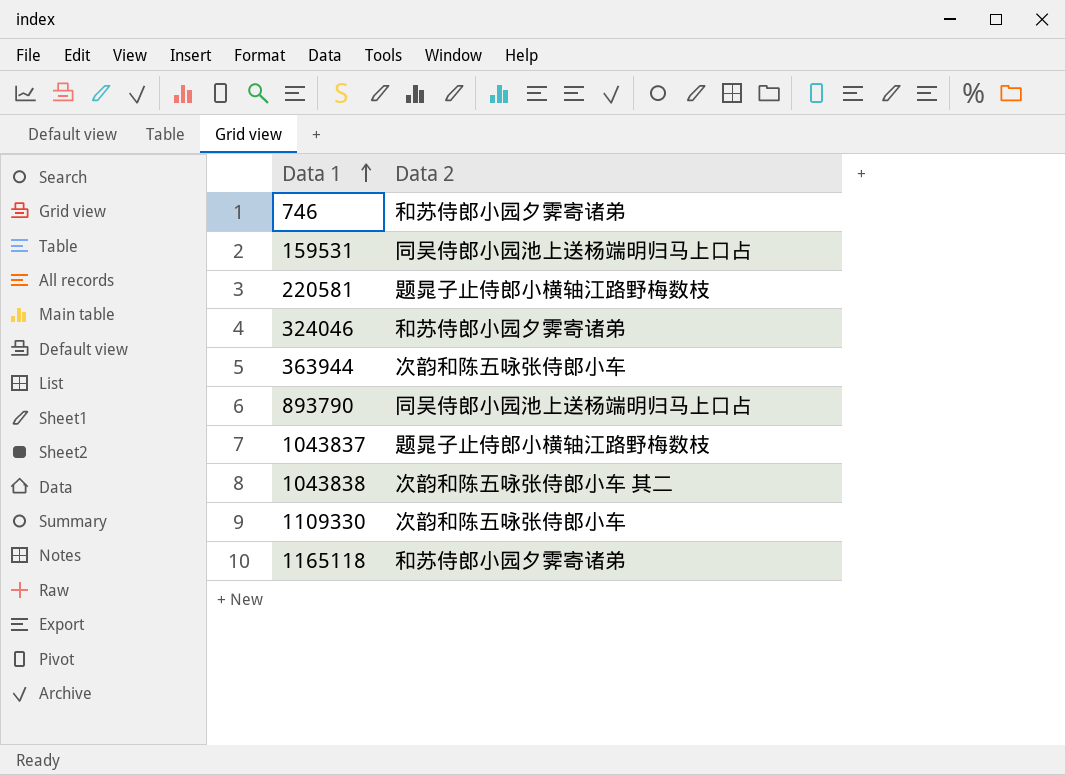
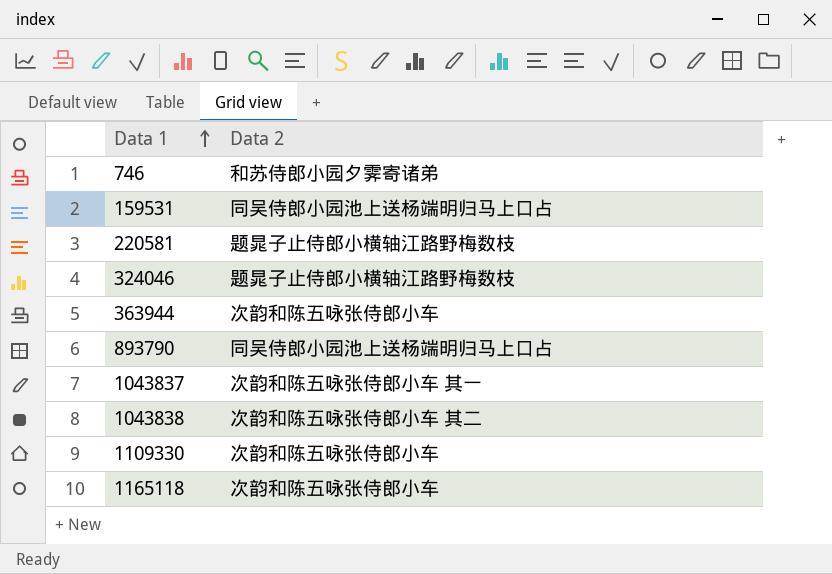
324046 | Data 2: 和苏侍郎小园夕霁寄诸弟 -> 题晁子止侍郎小横轴江路野梅数枝
1043837 | Data 2: 题晁子止侍郎小横轴江路野梅数枝 -> 次韵和陈五咏张侍郎小车 其一
1165118 | Data 2: 和苏侍郎小园夕霁寄诸弟 -> 次韵和陈五咏张侍郎小车

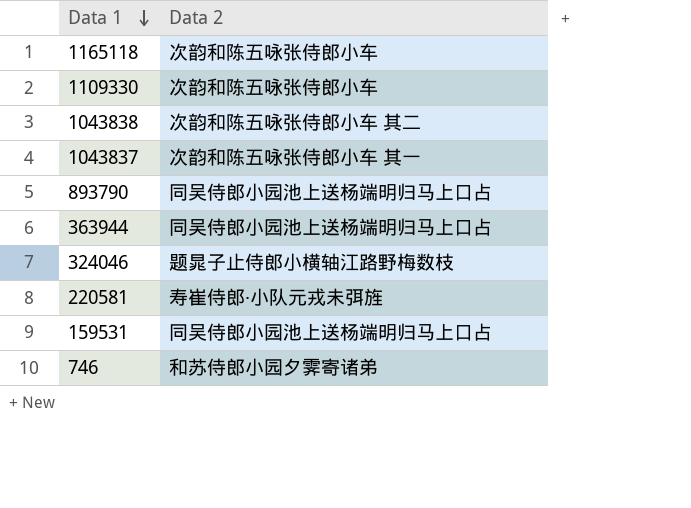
row order: Data 1 ascending -> Data 1 descending
363944 | Data 2: 次韵和陈五咏张侍郎小车 -> 同吴侍郎小园池上送杨端明归马上口占
220581 | Data 2: 题晁子止侍郎小横轴江路野梅数枝 -> 寿崔侍郎·小队元戎未弭旌

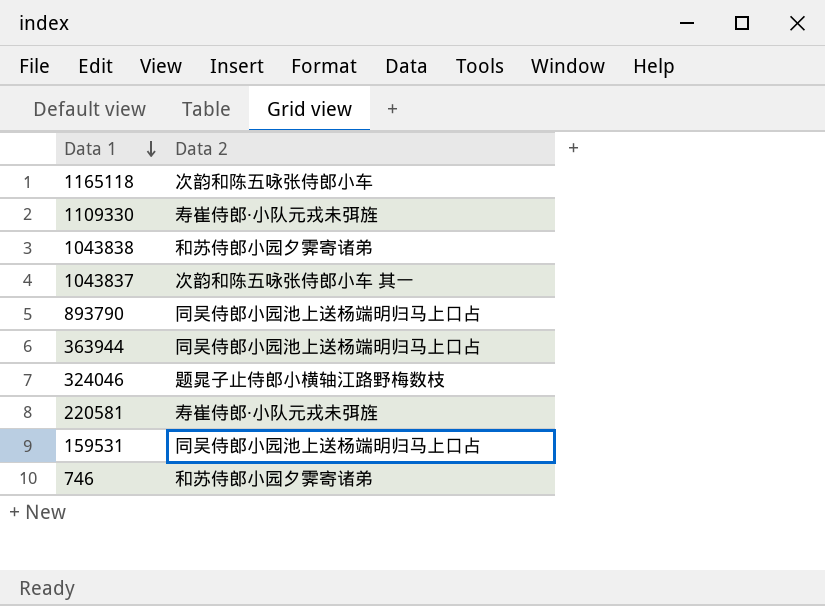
1109330 | Data 2: 次韵和陈五咏张侍郎小车 -> 寿崔侍郎·小队元戎未弭旌
1043838 | Data 2: 次韵和陈五咏张侍郎小车 其二 -> 和苏侍郎小园夕霁寄诸弟

